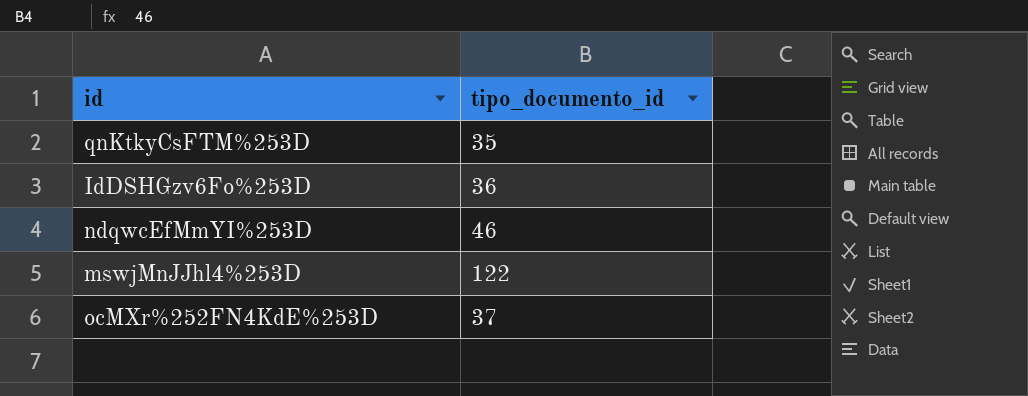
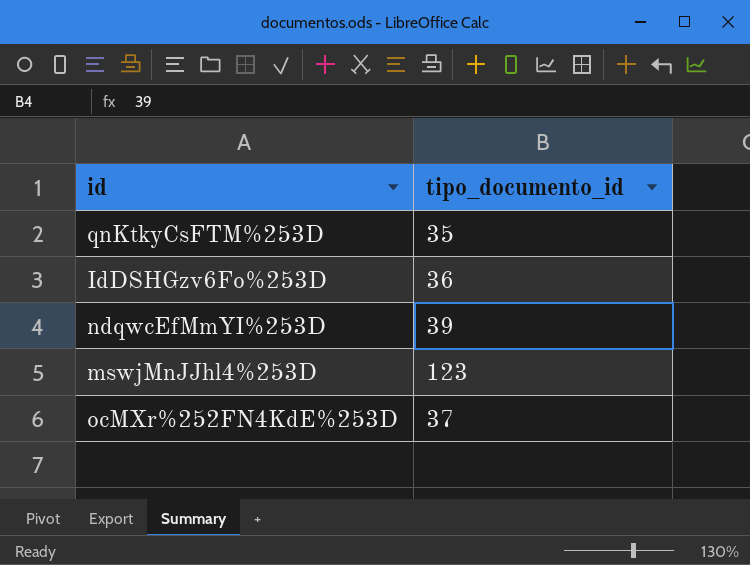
ndqwcEfMmYI%253D | tipo_documento_id: 46 -> 39
mswjMnJJhl4%253D | tipo_documento_id: 122 -> 123

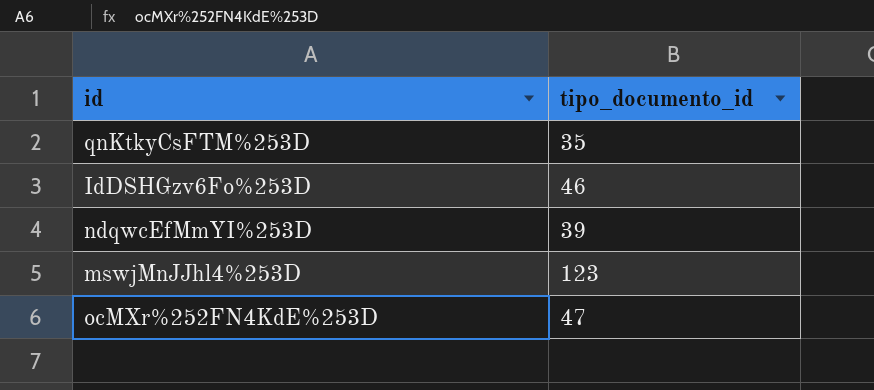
IdDSHGzv6Fo%253D | tipo_documento_id: 36 -> 46
ocMXr%252FN4KdE%253D | tipo_documento_id: 37 -> 47

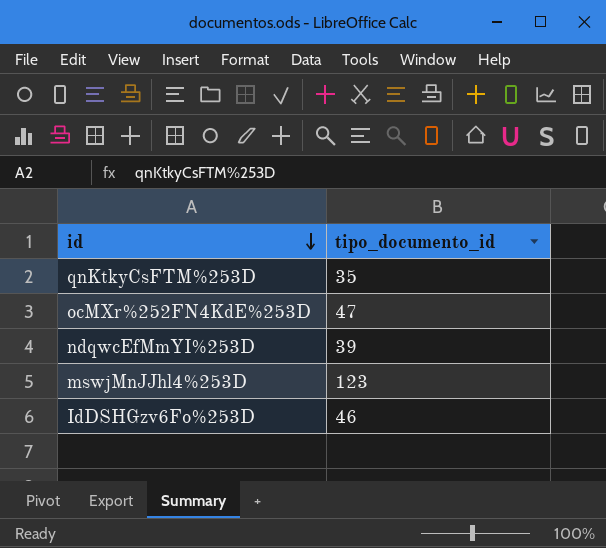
row order: none -> id descending

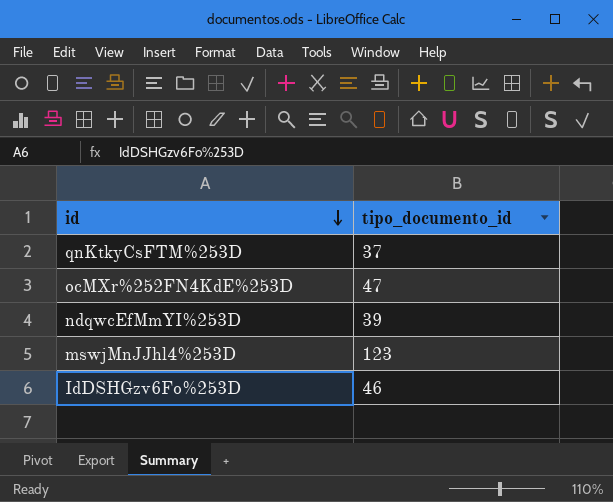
qnKtkyCsFTM%253D | tipo_documento_id: 35 -> 37

